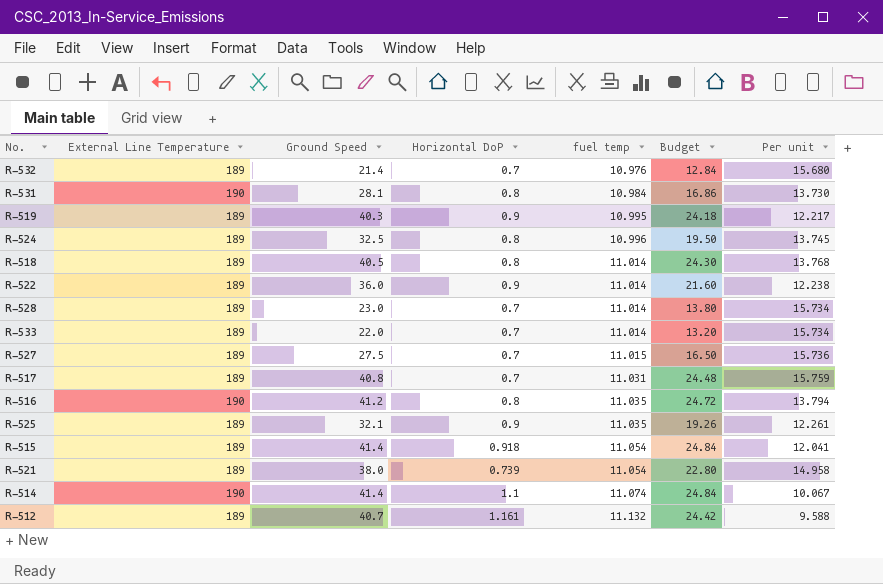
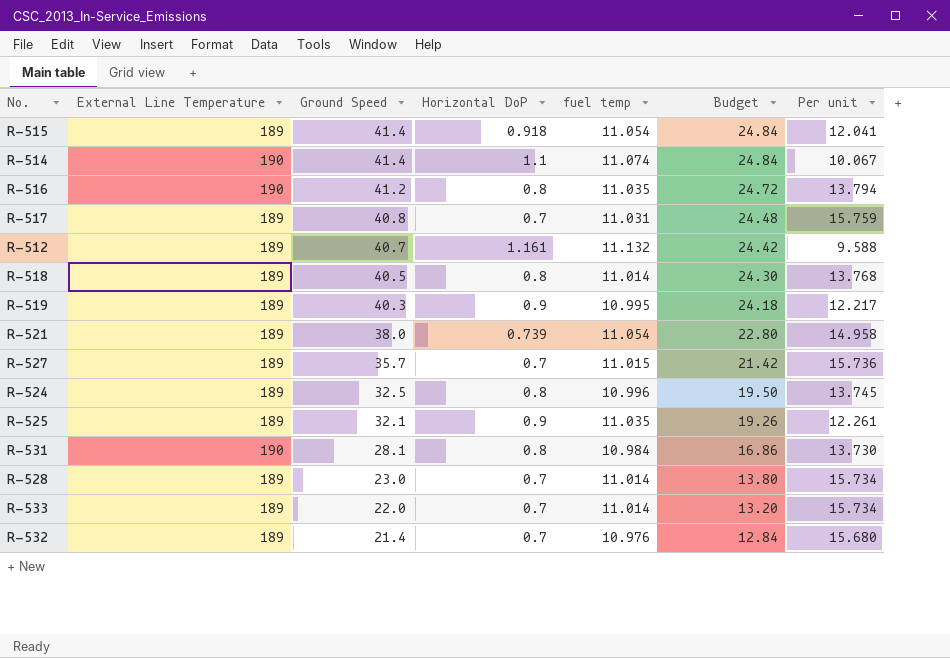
row order: fuel temp ascending -> Ground Speed descending
row R-522: 189 | 36.0 | 0.9 | 11.014 | 21.60 | 12.238 -> none
R-527 | Ground Speed: 27.5 -> 35.7
R-527 | Budget: 16.50 -> 21.42

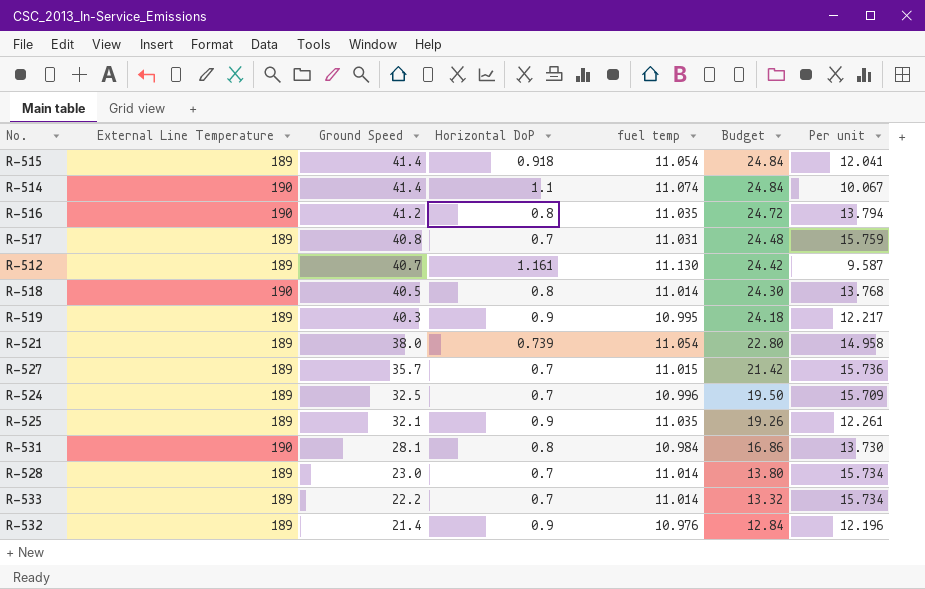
R-512 | fuel temp: 11.132 -> 11.130
R-512 | Per unit: 9.588 -> 9.587
R-518 | External Line Temperature: 189 -> 190
R-524 | Horizontal DoP: 0.8 -> 0.7
R-524 | Per unit: 13.745 -> 15.709
R-533 | Ground Speed: 22.0 -> 22.2
R-533 | Budget: 13.20 -> 13.32
R-532 | Horizontal DoP: 0.7 -> 0.9
R-532 | Per unit: 15.680 -> 12.196

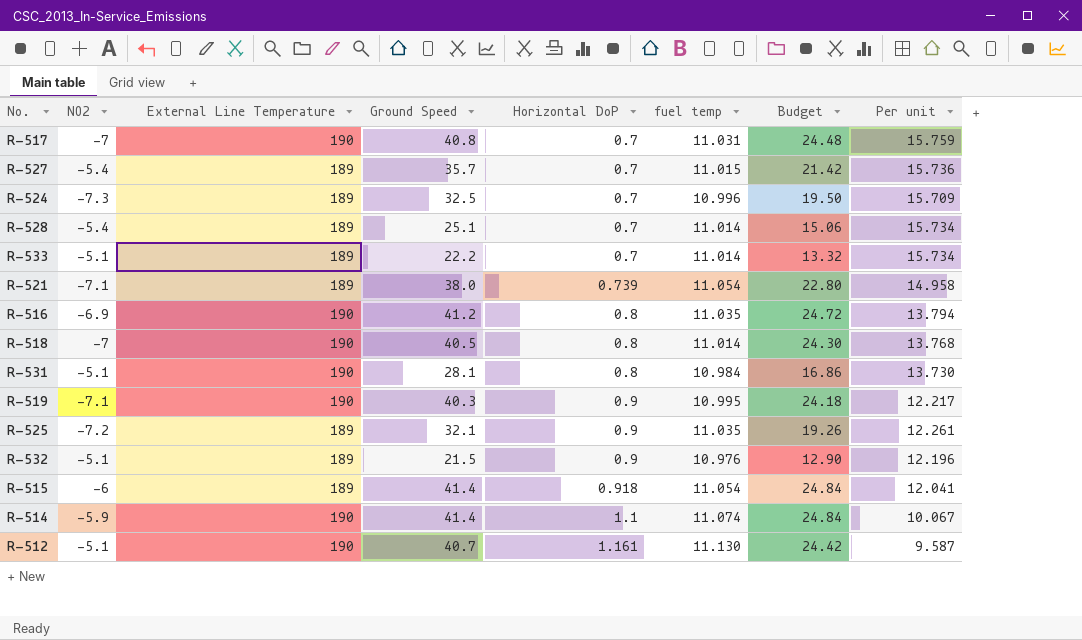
row order: Ground Speed descending -> Horizontal DoP ascending
column NO2 | position: none -> 2
R-517 | External Line Temperature: 189 -> 190
R-528 | Ground Speed: 23.0 -> 25.1
R-528 | Budget: 13.80 -> 15.06
R-519 | External Line Temperature: 189 -> 190
R-532 | Ground Speed: 21.4 -> 21.5
R-532 | Budget: 12.84 -> 12.90
R-512 | External Line Temperature: 189 -> 190

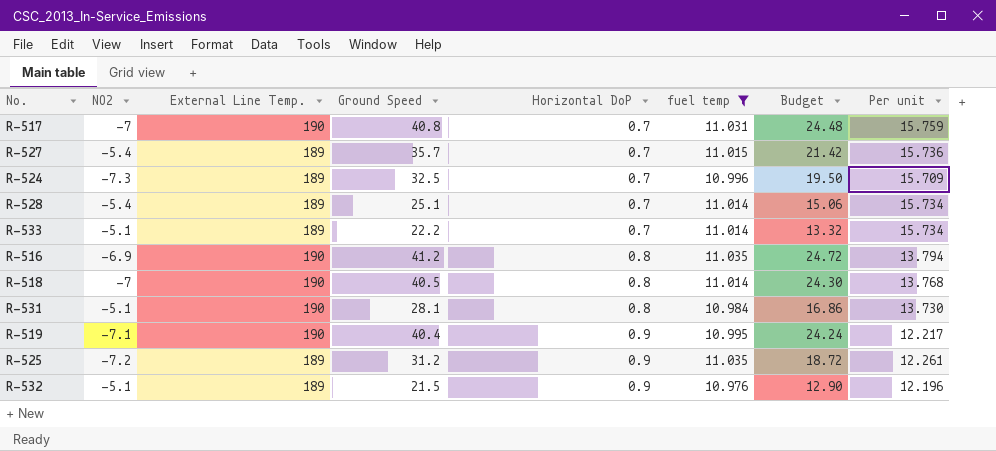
filter: none -> fuel temp <= 11.035
column name: External Line Temperature -> External Line Temp.
R-519 | Ground Speed: 40.3 -> 40.4
R-519 | Budget: 24.18 -> 24.24
R-525 | Ground Speed: 32.1 -> 31.2
R-525 | Budget: 19.26 -> 18.72

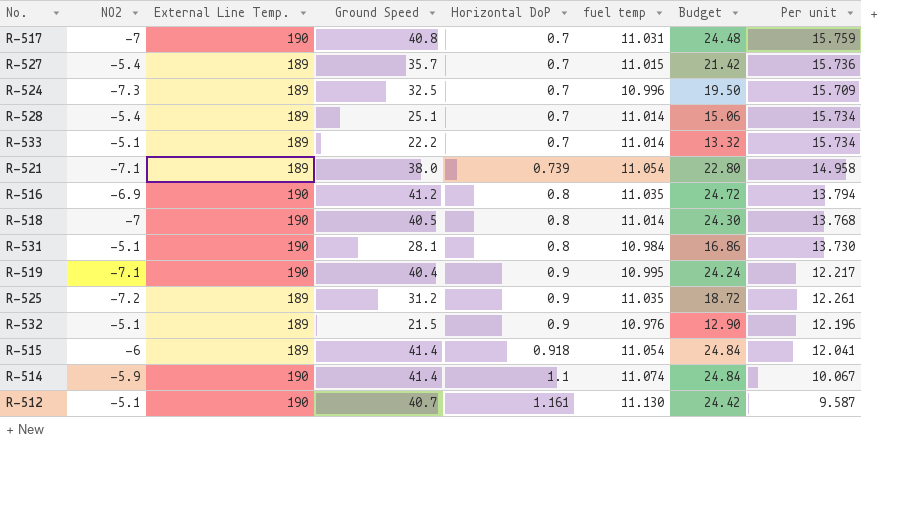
filter: fuel temp <= 11.035 -> none

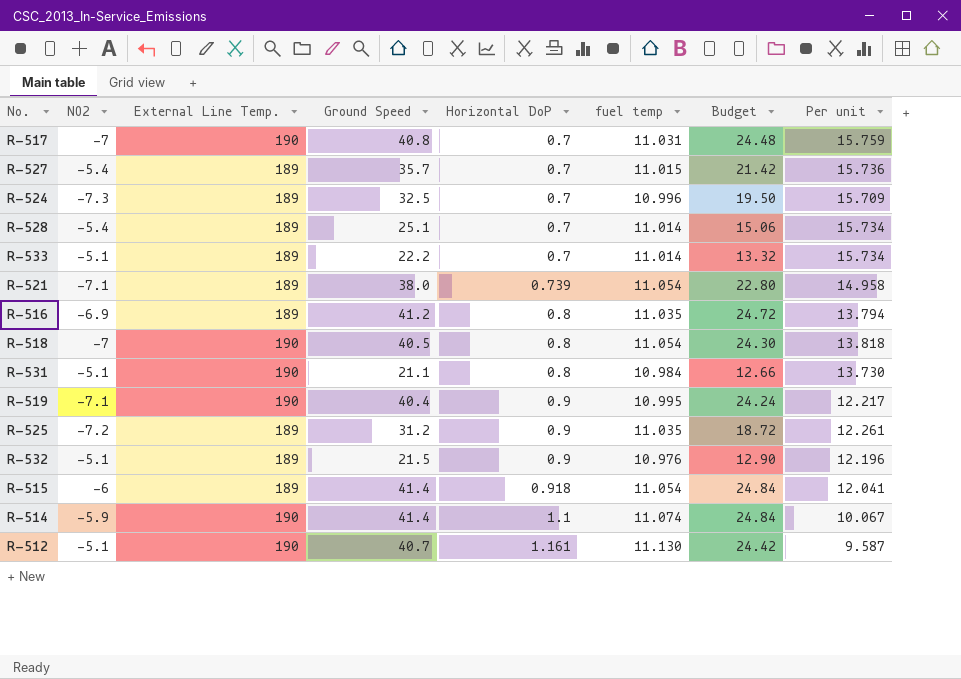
R-516 | External Line Temp.: 190 -> 189
R-518 | fuel temp: 11.014 -> 11.054
R-518 | Per unit: 13.768 -> 13.818
R-531 | Ground Speed: 28.1 -> 21.1
R-531 | Budget: 16.86 -> 12.66

